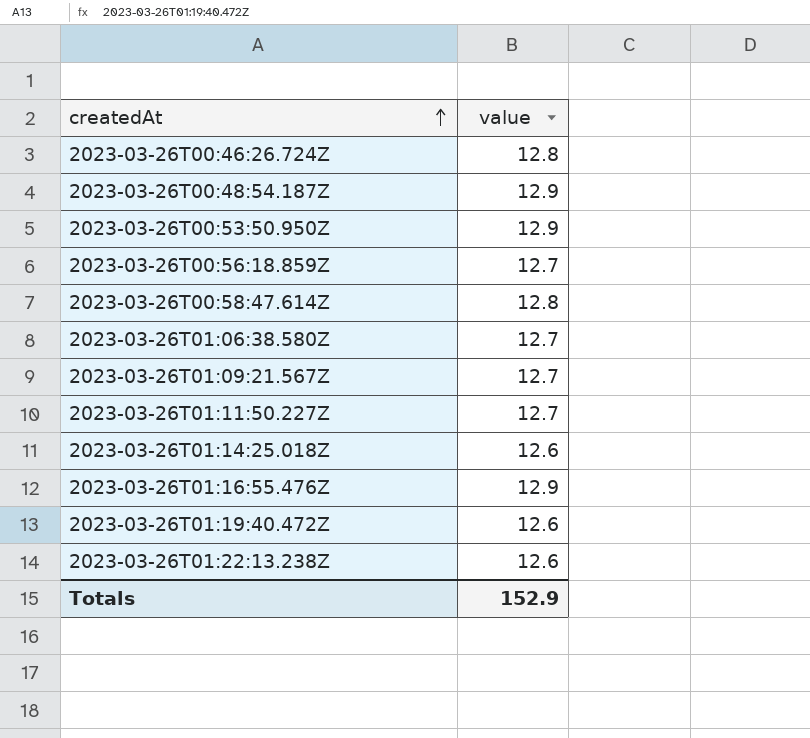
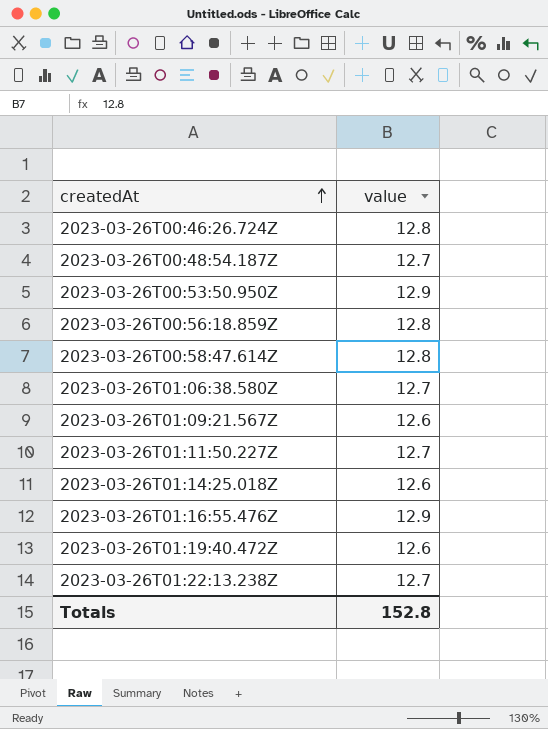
2023-03-26T00:48:54.187Z | value: 12.9 -> 12.7
2023-03-26T00:56:18.859Z | value: 12.7 -> 12.8
2023-03-26T01:09:21.567Z | value: 12.7 -> 12.6
2023-03-26T01:22:13.238Z | value: 12.6 -> 12.7
Totals | value: 152.9 -> 152.8

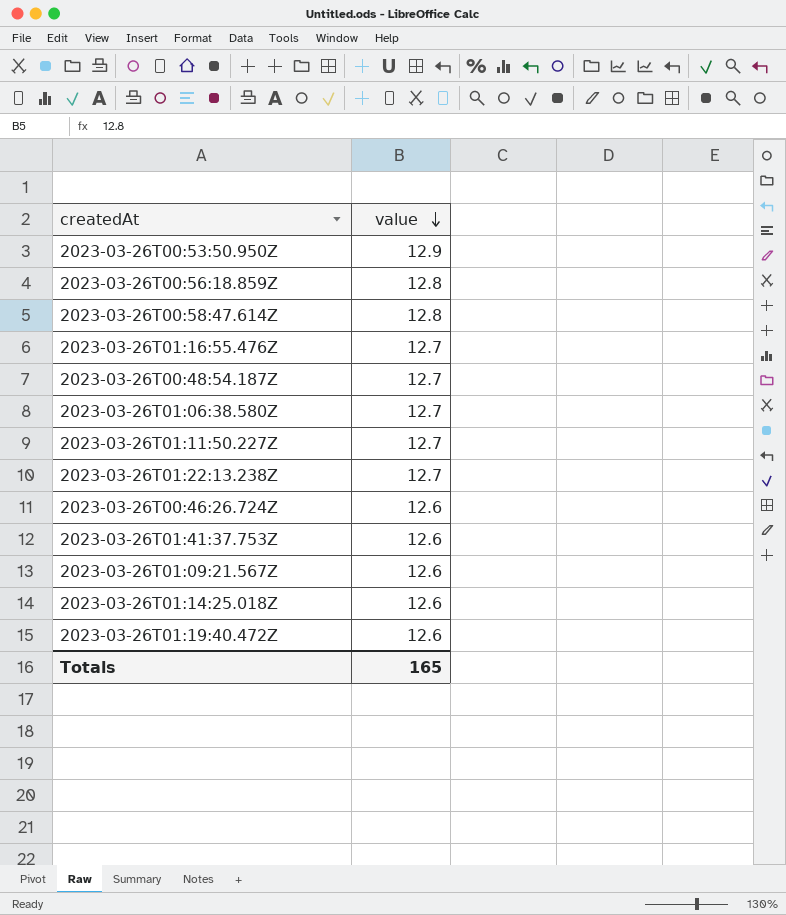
row order: createdAt ascending -> value descending
2023-03-26T01:16:55.476Z | value: 12.9 -> 12.7
2023-03-26T00:46:26.724Z | value: 12.8 -> 12.6
row 2023-03-26T01:41:37.753Z: none -> 12.6
Totals | value: 152.8 -> 165

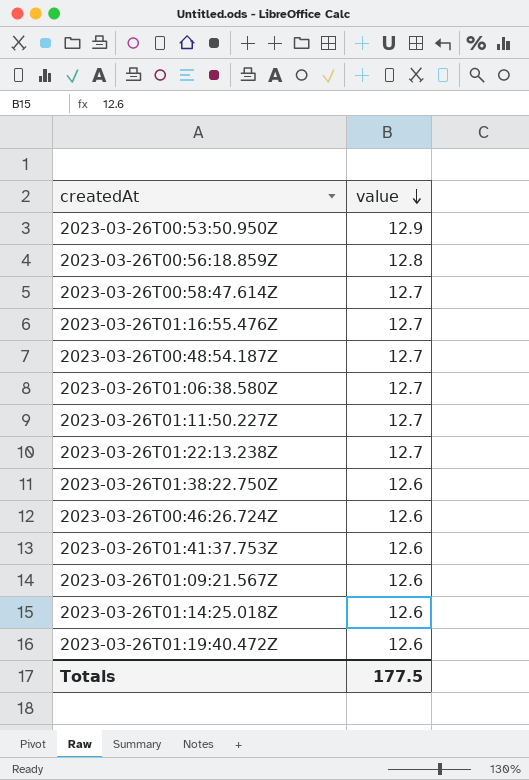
2023-03-26T00:58:47.614Z | value: 12.8 -> 12.7
row 2023-03-26T01:38:22.750Z: none -> 12.6
Totals | value: 165 -> 177.5

